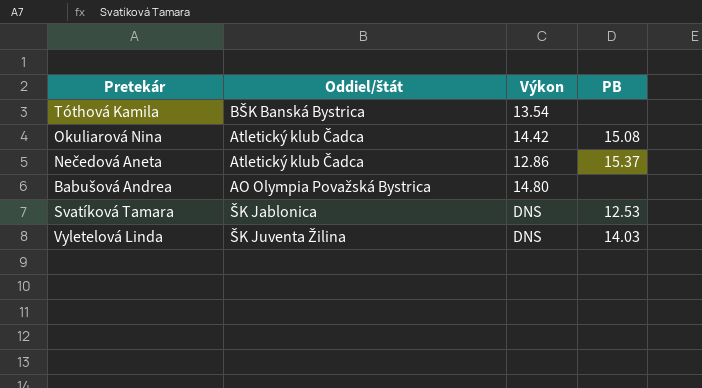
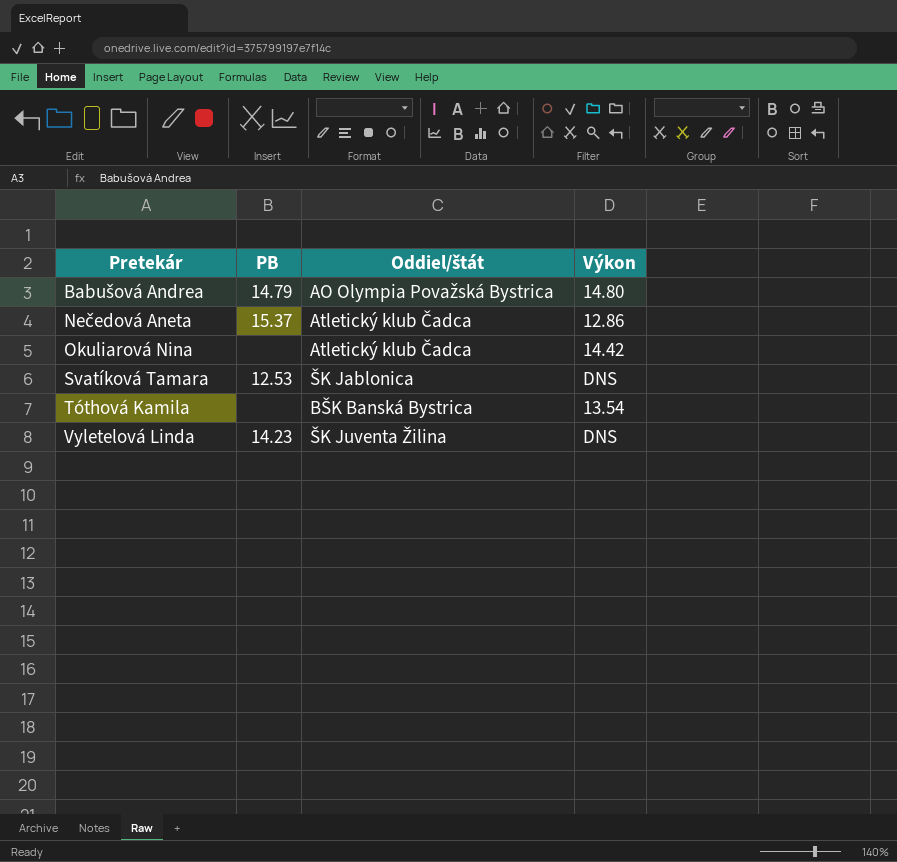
row order: none -> Pretekár ascending
column PB | position: 4 -> 2
Babušová Andrea | PB: none -> 14.79
Okuliarová Nina | PB: 15.08 -> none
Vyletelová Linda | PB: 14.03 -> 14.23

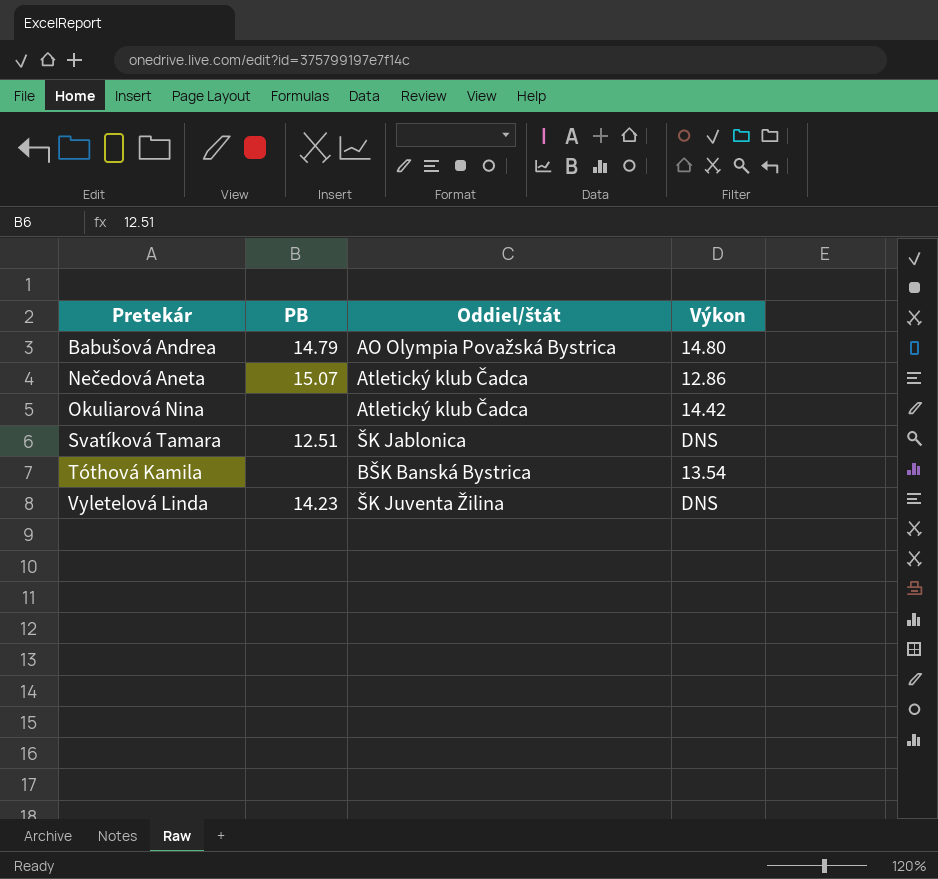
Nečedová Aneta | PB: 15.37 -> 15.07
Svatíková Tamara | PB: 12.53 -> 12.51

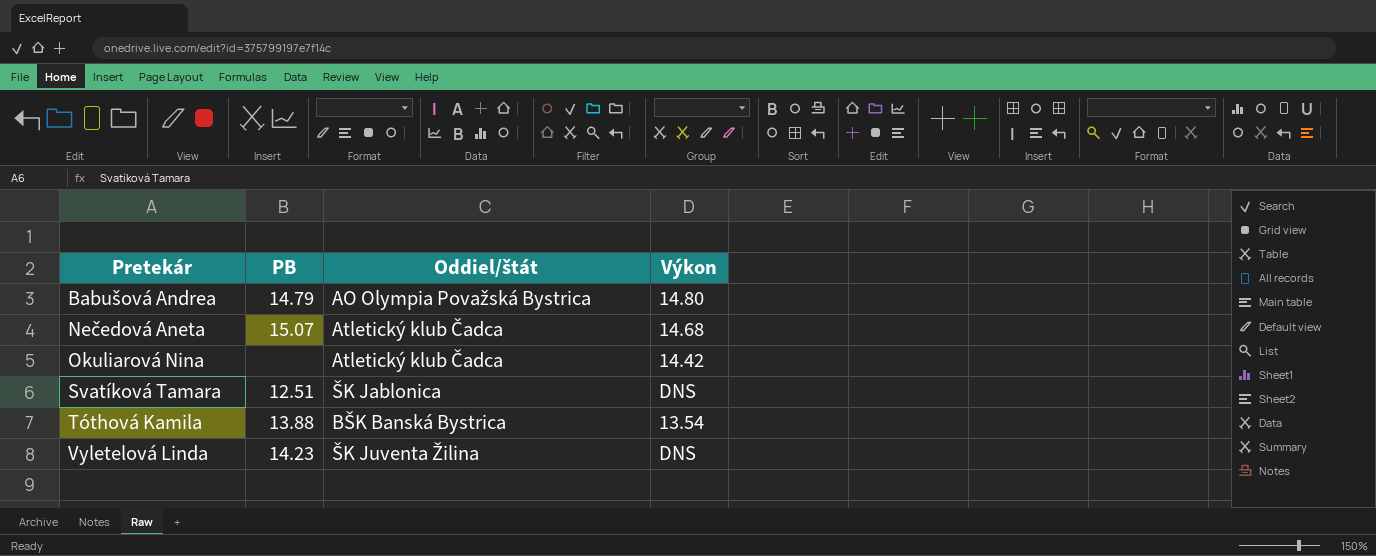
Nečedová Aneta | Výkon: 12.86 -> 14.68
Tóthová Kamila | PB: none -> 13.88

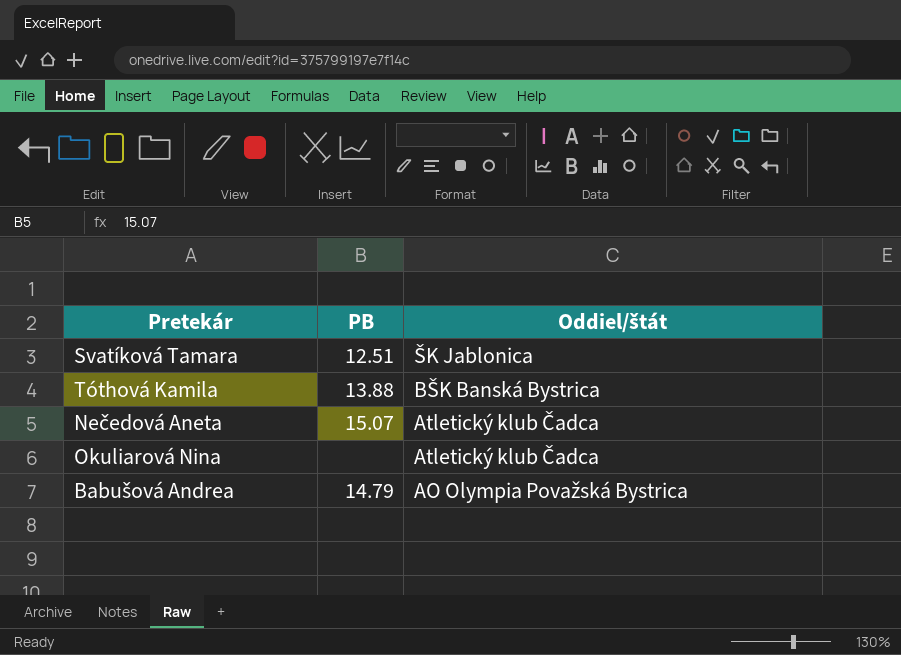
row order: Pretekár ascending -> Oddiel/štát descending
column Výkon | position: 4 -> none
row Vyletelová Linda: 14.23 | ŠK Juventa Žilina | DNS -> none

